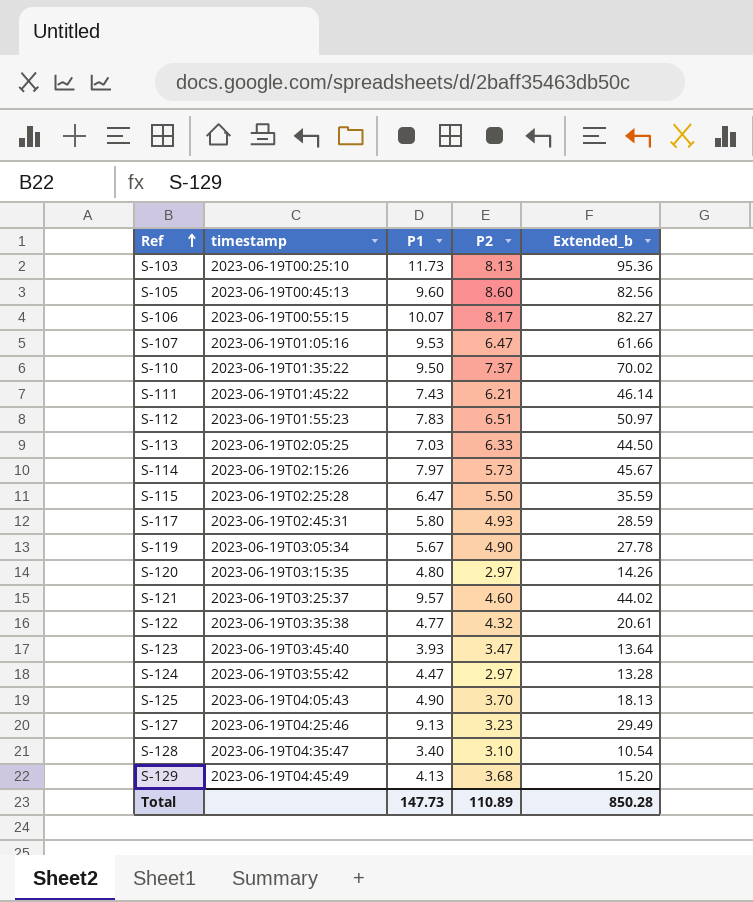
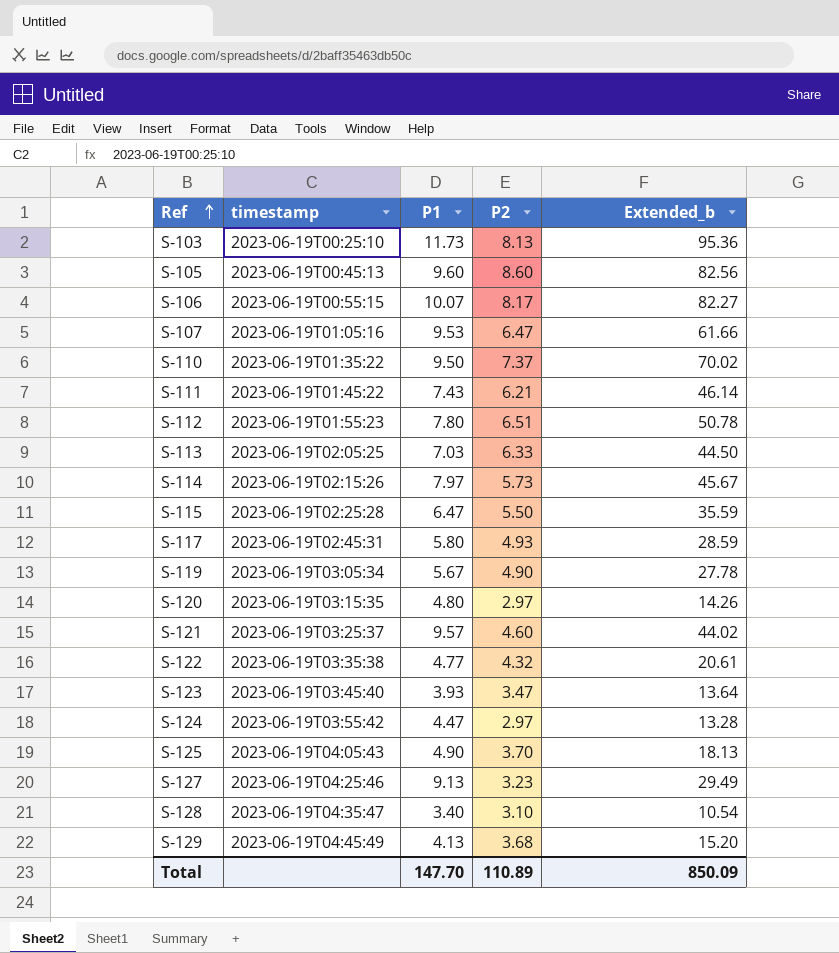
S-112 | P1: 7.83 -> 7.80
S-112 | Extended_b: 50.97 -> 50.78
Total | P1: 147.73 -> 147.70
Total | Extended_b: 850.28 -> 850.09

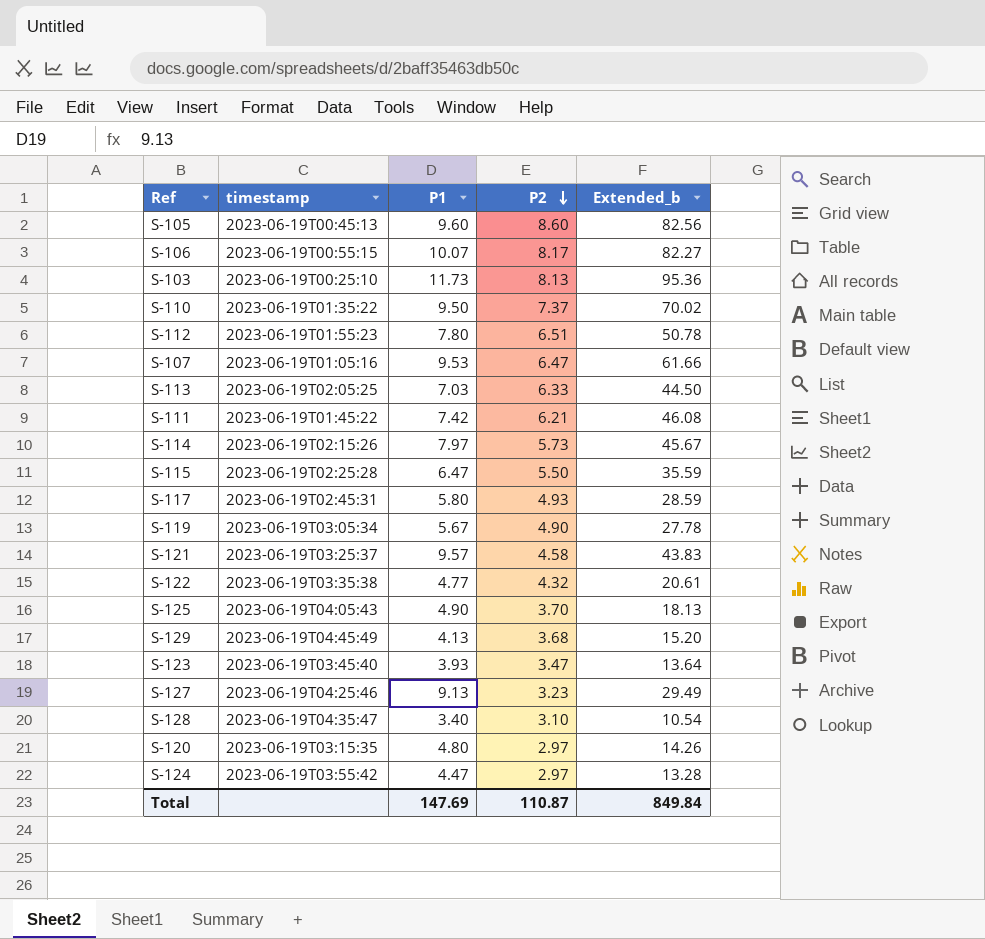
row order: Ref ascending -> P2 descending
S-111 | P1: 7.43 -> 7.42
S-111 | Extended_b: 46.14 -> 46.08
S-121 | P2: 4.60 -> 4.58
S-121 | Extended_b: 44.02 -> 43.83
Total | P1: 147.70 -> 147.69
Total | P2: 110.89 -> 110.87
Total | Extended_b: 850.09 -> 849.84

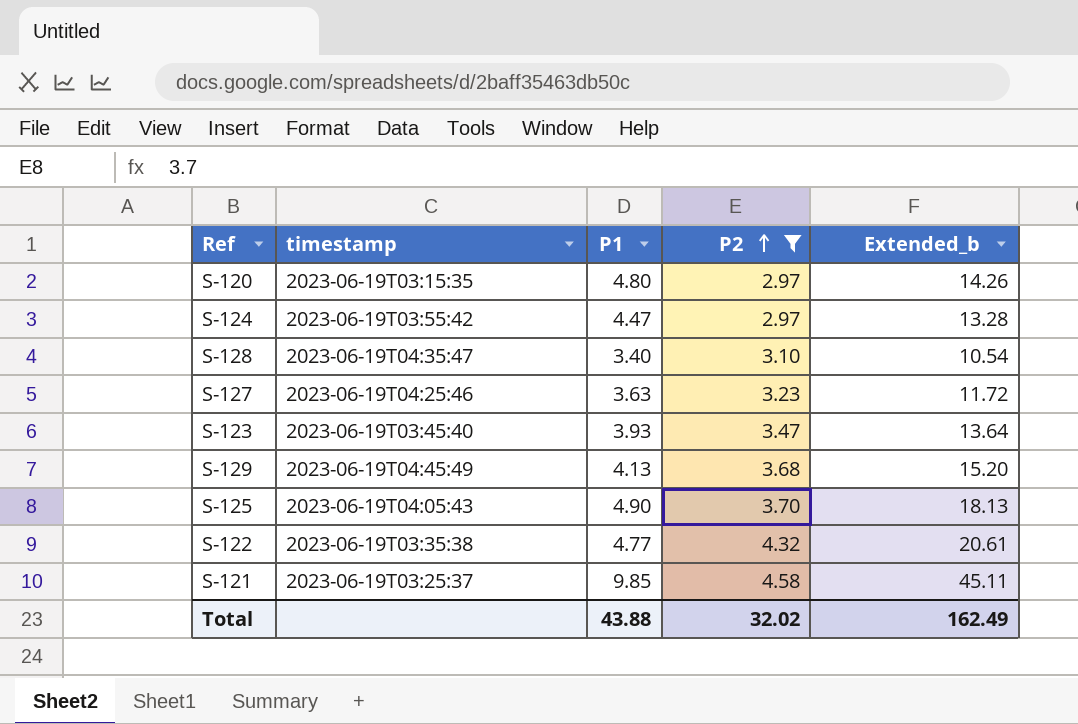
filter: none -> P2 <= 4.58
row order: P2 descending -> P2 ascending
S-127 | P1: 9.13 -> 3.63
S-127 | Extended_b: 29.49 -> 11.72
S-121 | P1: 9.57 -> 9.85
S-121 | Extended_b: 43.83 -> 45.11
Total | P1: 147.69 -> 43.88
Total | P2: 110.87 -> 32.02
Total | Extended_b: 849.84 -> 162.49

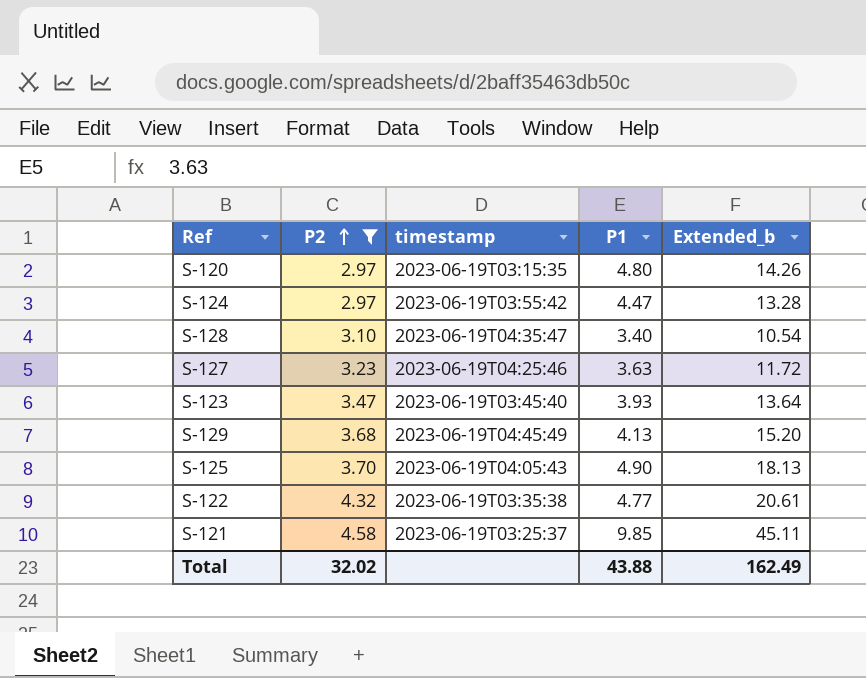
column P2 | position: 4 -> 2

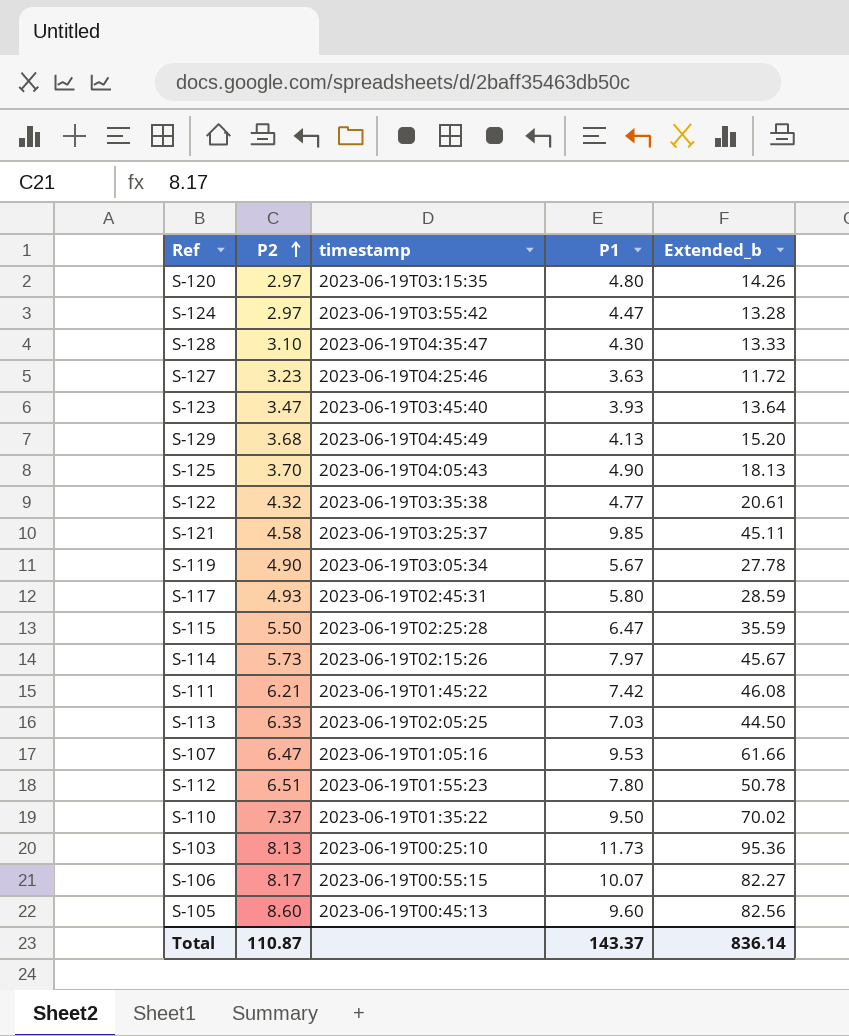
filter: P2 <= 4.58 -> none
S-128 | P1: 3.40 -> 4.30
S-128 | Extended_b: 10.54 -> 13.33
Total | P2: 32.02 -> 110.87
Total | P1: 43.88 -> 143.37
Total | Extended_b: 162.49 -> 836.14

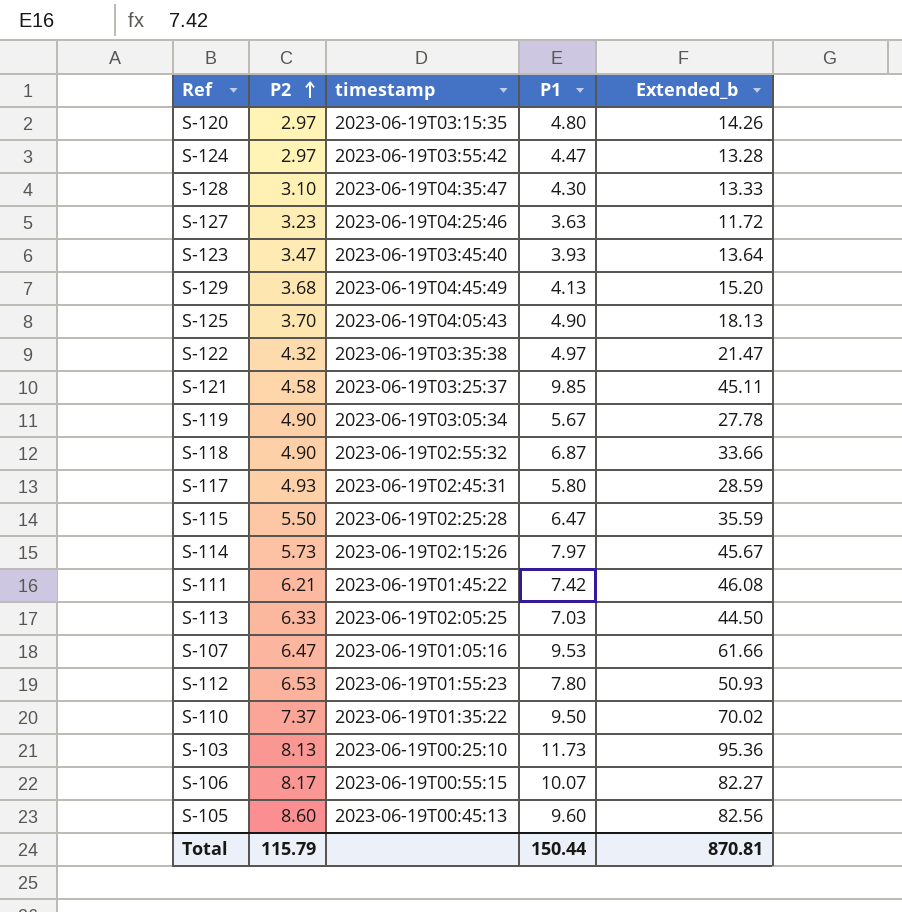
S-122 | P1: 4.77 -> 4.97
S-122 | Extended_b: 20.61 -> 21.47
row S-118: none -> 4.90 | 2023-06-19T02:55:32 | 6.87 | 33.66
S-112 | P2: 6.51 -> 6.53
S-112 | Extended_b: 50.78 -> 50.93
Total | P2: 110.87 -> 115.79
Total | P1: 143.37 -> 150.44
Total | Extended_b: 836.14 -> 870.81

